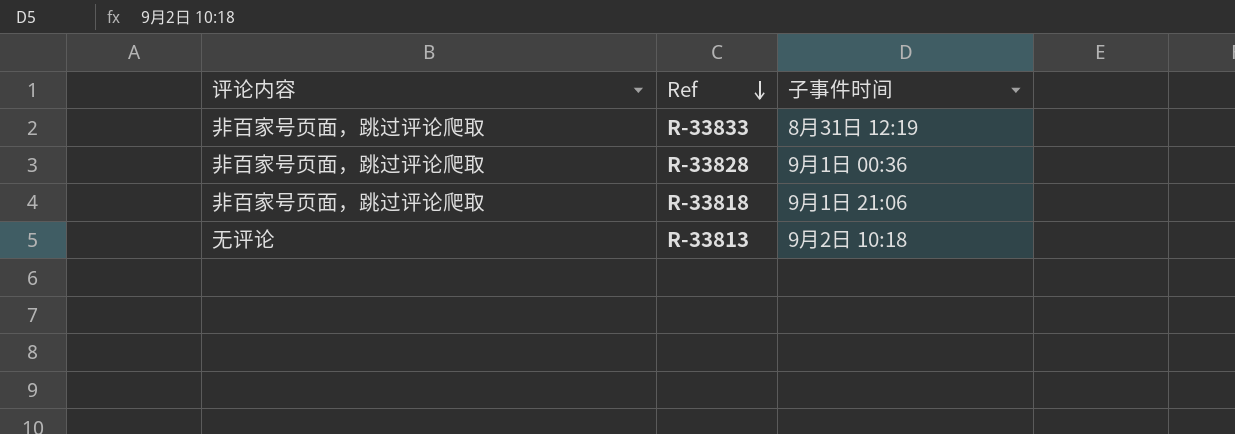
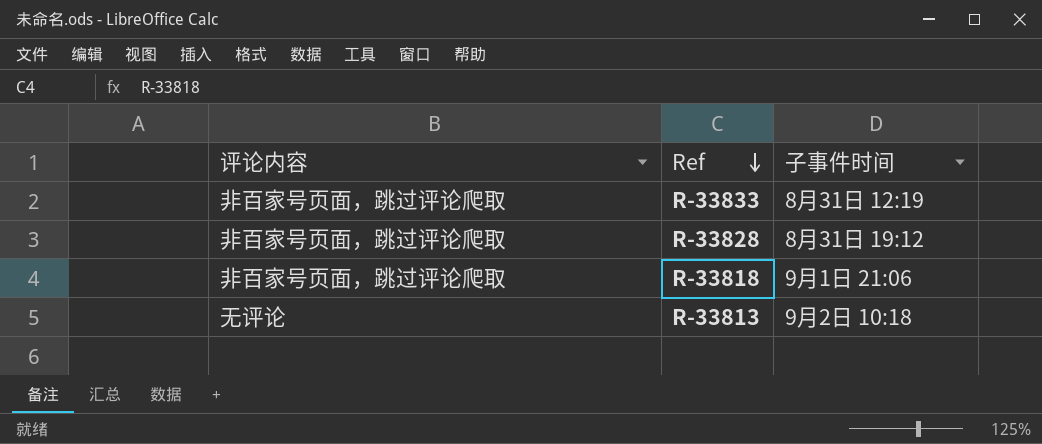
R-33828 | 子事件时间: 9月1日 00:36 -> 8月31日 19:12

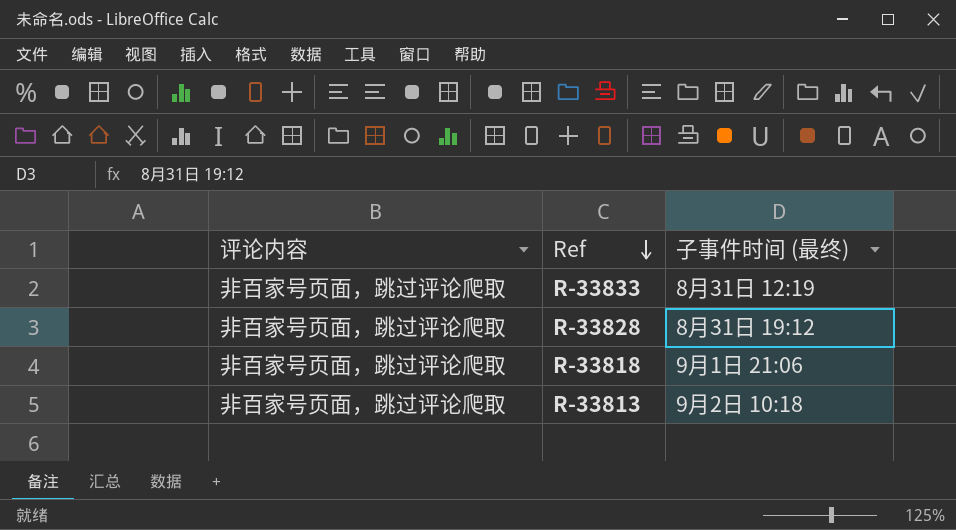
column name: 子事件时间 -> 子事件时间 (最终)
R-33813 | 评论内容: 无评论 -> 非百家号页面，跳过评论爬取

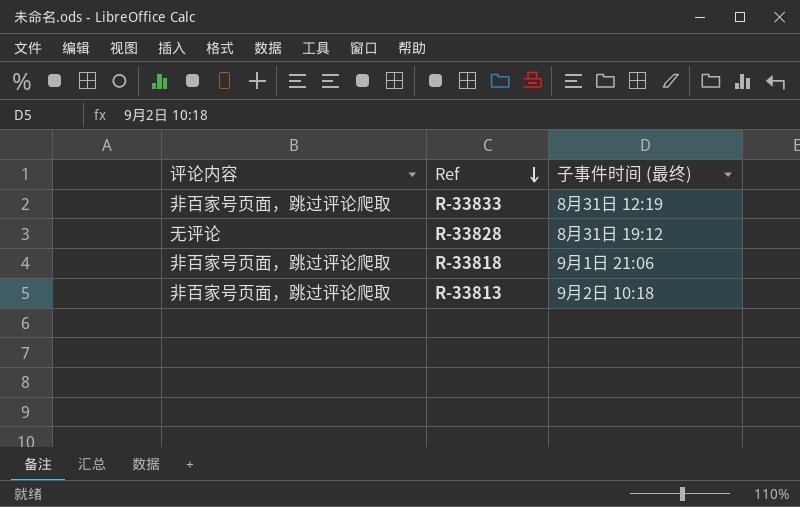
R-33828 | 评论内容: 非百家号页面，跳过评论爬取 -> 无评论

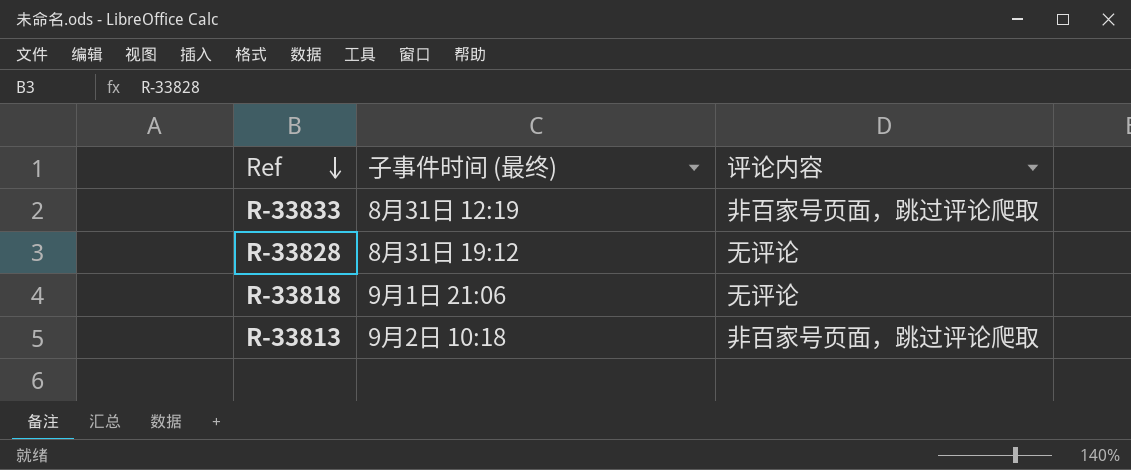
column 评论内容 | position: 1 -> 3
R-33818 | 评论内容: 非百家号页面，跳过评论爬取 -> 无评论

